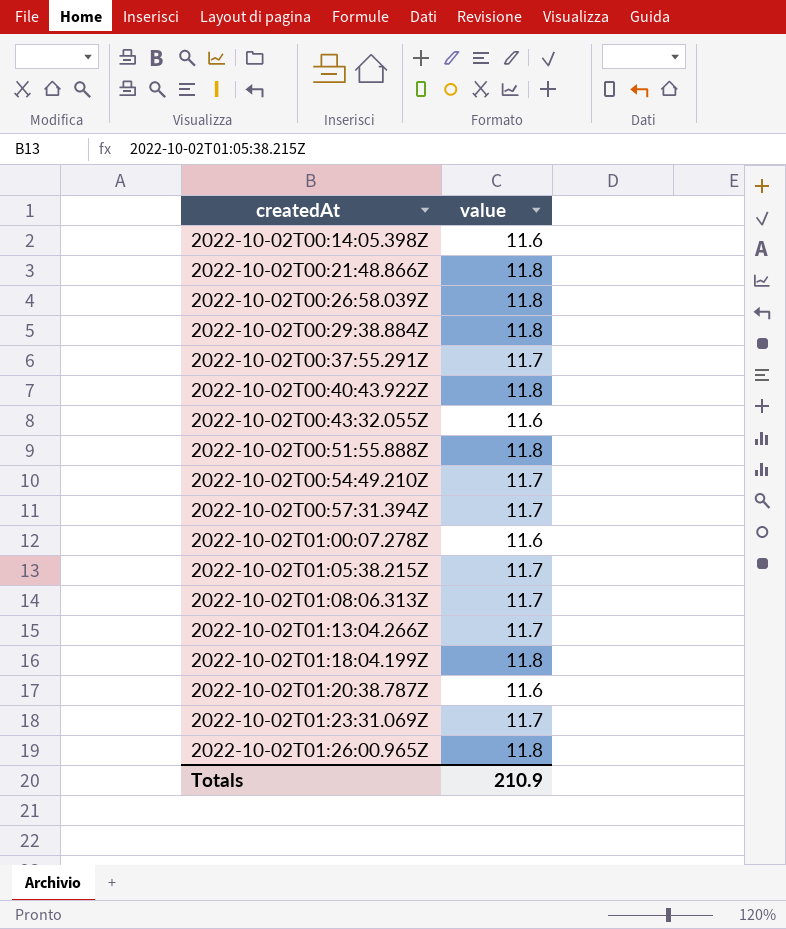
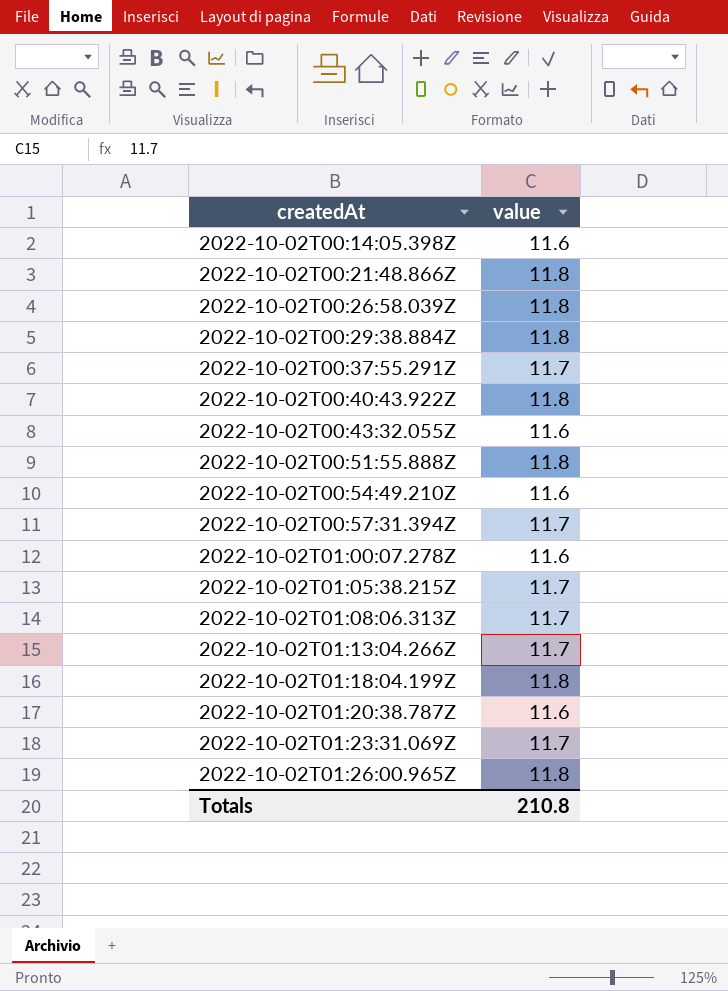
2022-10-02T00:54:49.210Z | value: 11.7 -> 11.6
Totals | value: 210.9 -> 210.8

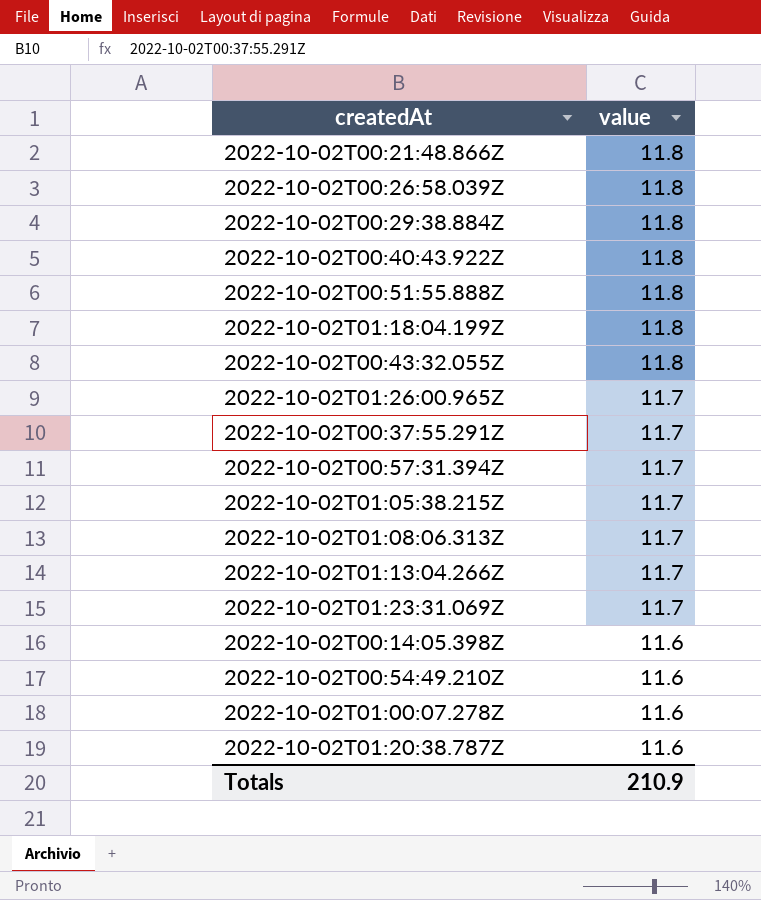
row order: createdAt ascending -> value descending
2022-10-02T00:43:32.055Z | value: 11.6 -> 11.8
2022-10-02T01:26:00.965Z | value: 11.8 -> 11.7
Totals | value: 210.8 -> 210.9

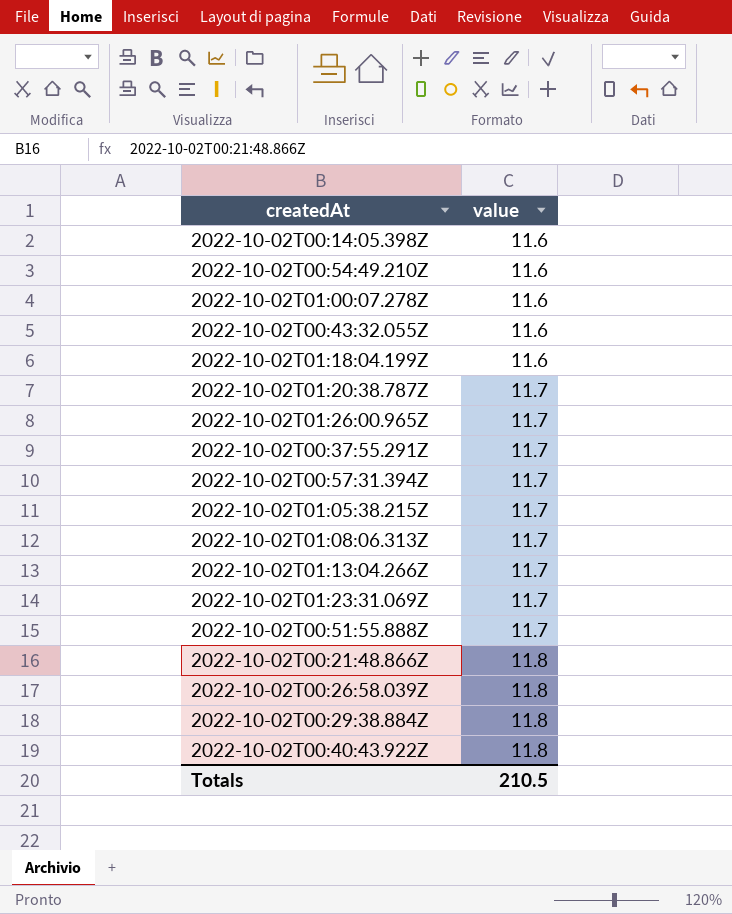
row order: value descending -> value ascending
2022-10-02T00:43:32.055Z | value: 11.8 -> 11.6
2022-10-02T01:18:04.199Z | value: 11.8 -> 11.6
2022-10-02T01:20:38.787Z | value: 11.6 -> 11.7
2022-10-02T00:51:55.888Z | value: 11.8 -> 11.7
Totals | value: 210.9 -> 210.5

